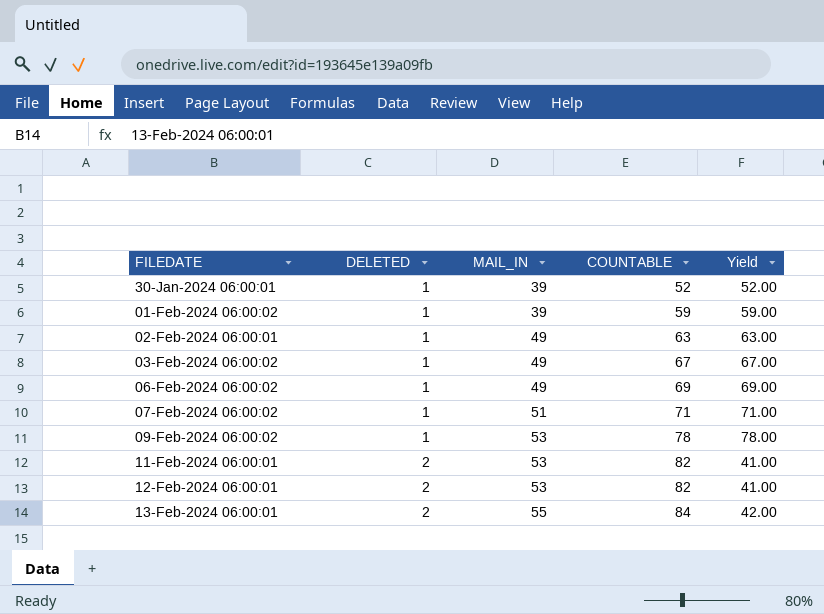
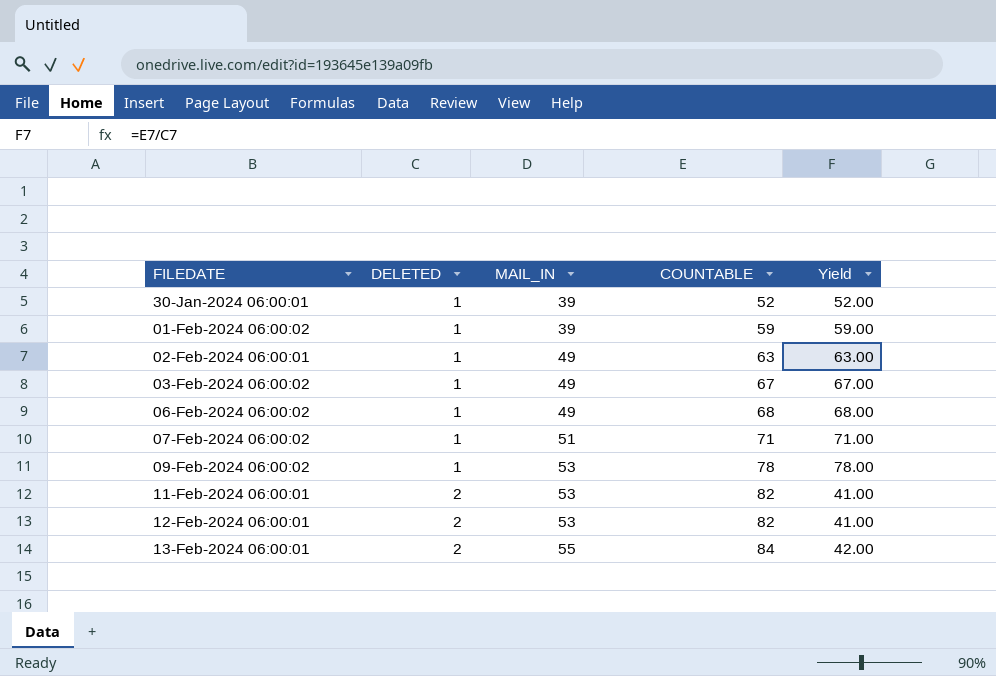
06-Feb-2024 06:00:02 | COUNTABLE: 69 -> 68
06-Feb-2024 06:00:02 | Yield: 69.00 -> 68.00

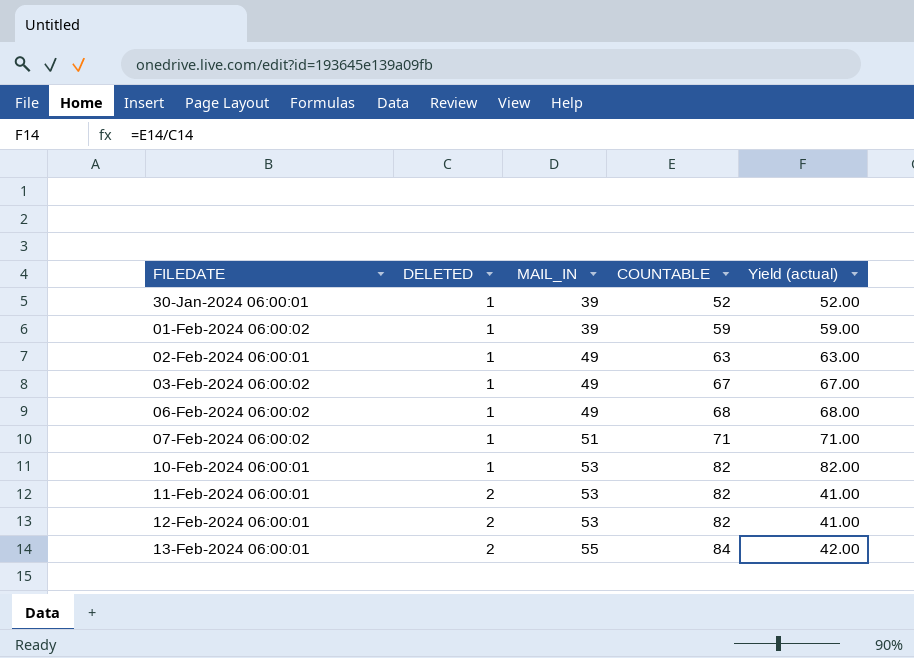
column name: Yield -> Yield (actual)
row 09-Feb-2024 06:00:02: 1 | 53 | 78 | 78.00 -> none
row 10-Feb-2024 06:00:01: none -> 1 | 53 | 82 | 82.00

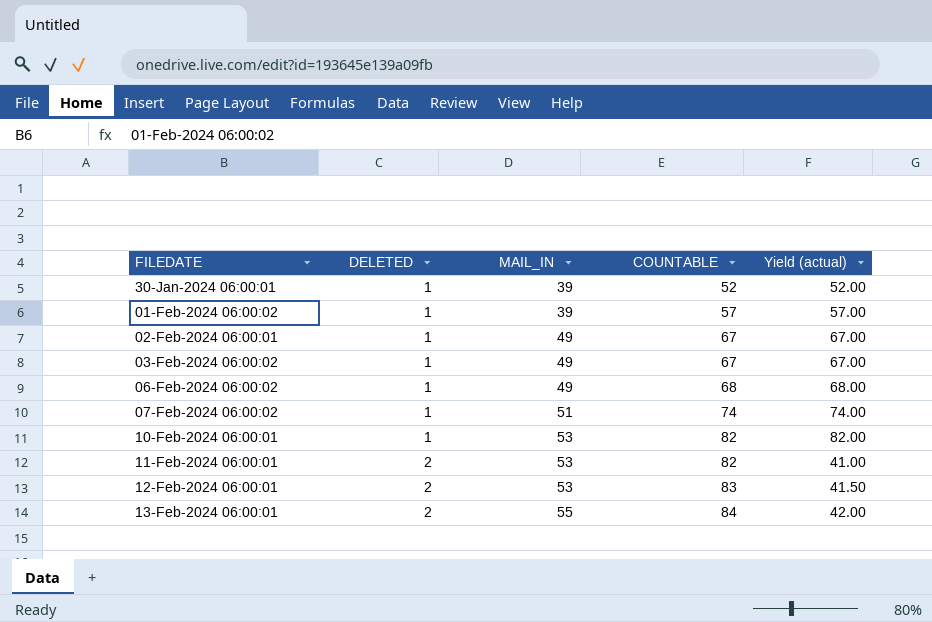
01-Feb-2024 06:00:02 | COUNTABLE: 59 -> 57
01-Feb-2024 06:00:02 | Yield (actual): 59.00 -> 57.00
02-Feb-2024 06:00:01 | COUNTABLE: 63 -> 67
02-Feb-2024 06:00:01 | Yield (actual): 63.00 -> 67.00
07-Feb-2024 06:00:02 | COUNTABLE: 71 -> 74
07-Feb-2024 06:00:02 | Yield (actual): 71.00 -> 74.00
12-Feb-2024 06:00:01 | COUNTABLE: 82 -> 83
12-Feb-2024 06:00:01 | Yield (actual): 41.00 -> 41.50

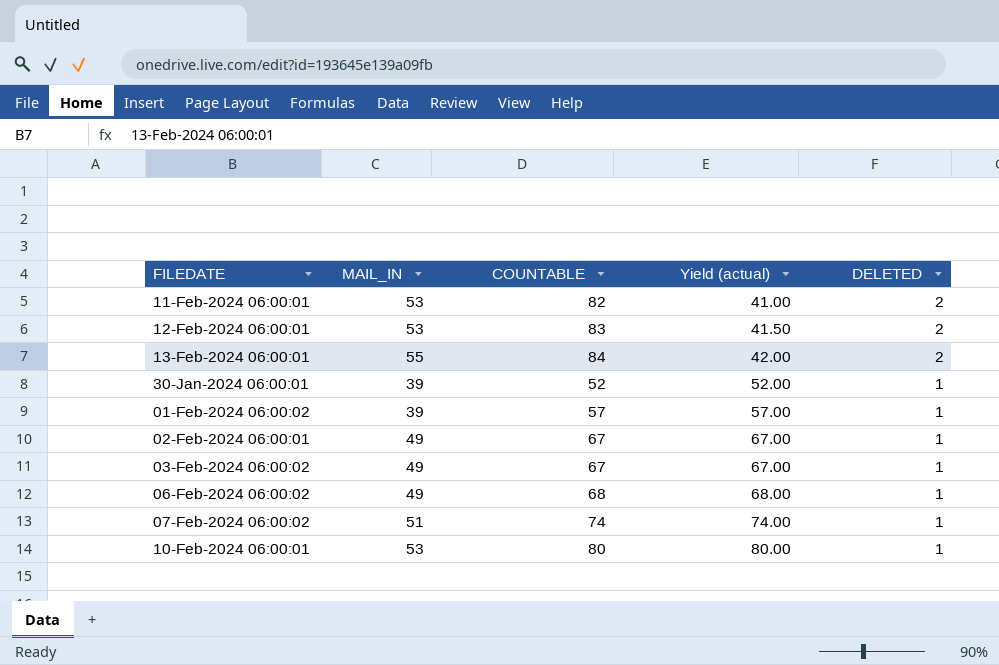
row order: FILEDATE ascending -> Yield (actual) ascending
column DELETED | position: 2 -> 5
10-Feb-2024 06:00:01 | COUNTABLE: 82 -> 80
10-Feb-2024 06:00:01 | Yield (actual): 82.00 -> 80.00

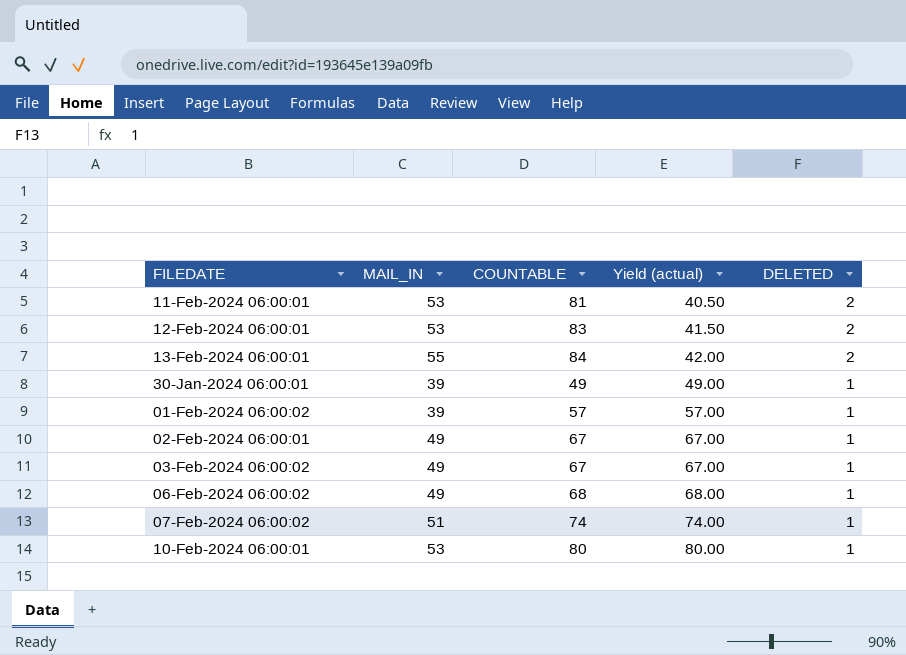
11-Feb-2024 06:00:01 | COUNTABLE: 82 -> 81
11-Feb-2024 06:00:01 | Yield (actual): 41.00 -> 40.50
30-Jan-2024 06:00:01 | COUNTABLE: 52 -> 49
30-Jan-2024 06:00:01 | Yield (actual): 52.00 -> 49.00

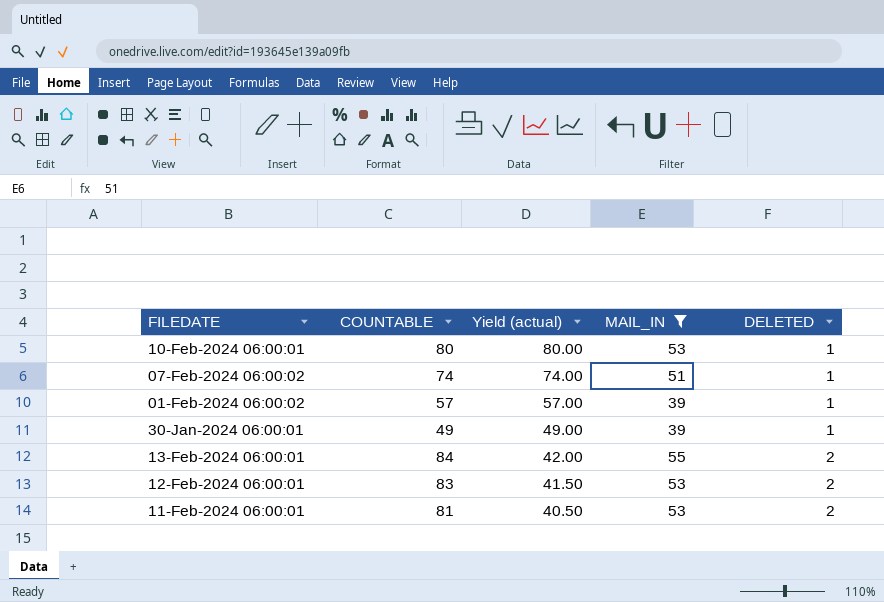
filter: none -> MAIL_IN != 49
row order: Yield (actual) ascending -> Yield (actual) descending
column MAIL_IN | position: 2 -> 4

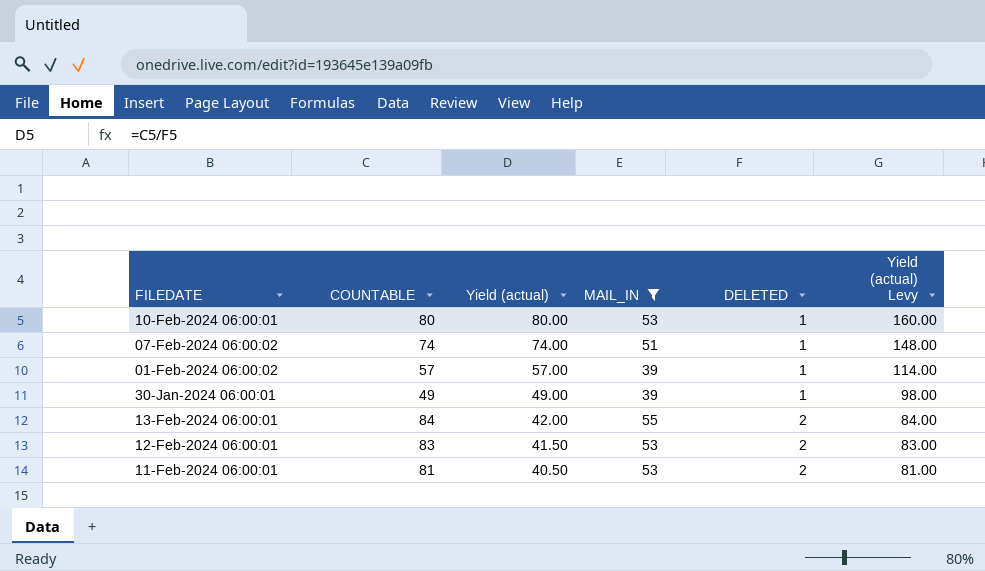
column Yield (actual) Levy | formula: none -> [Yield (actual)] * 2

